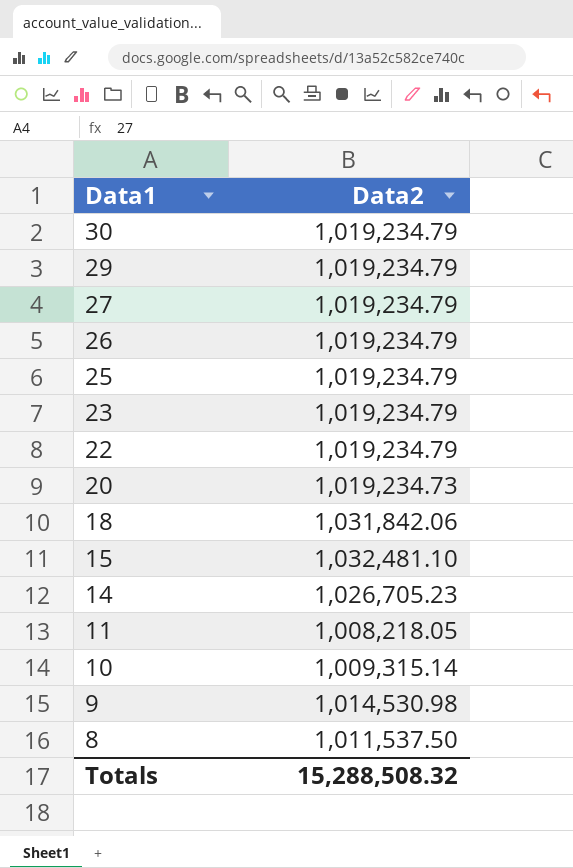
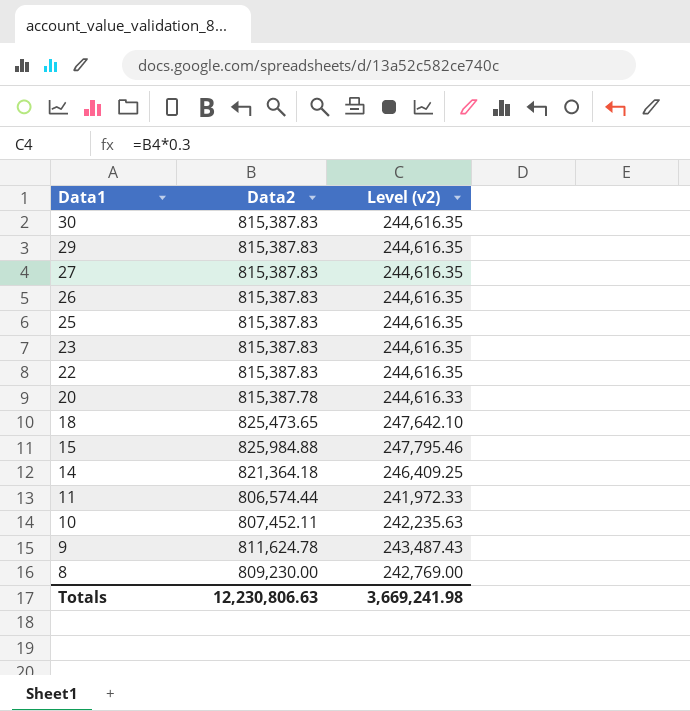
column Level (v2) | formula: none -> [Data2] * 0.3
30 | Data2: 1,019,234.79 -> 815,387.83
29 | Data2: 1,019,234.79 -> 815,387.83
27 | Data2: 1,019,234.79 -> 815,387.83
26 | Data2: 1,019,234.79 -> 815,387.83
25 | Data2: 1,019,234.79 -> 815,387.83
23 | Data2: 1,019,234.79 -> 815,387.83
22 | Data2: 1,019,234.79 -> 815,387.83
20 | Data2: 1,019,234.73 -> 815,387.78
18 | Data2: 1,031,842.06 -> 825,473.65
15 | Data2: 1,032,481.10 -> 825,984.88
14 | Data2: 1,026,705.23 -> 821,364.18
11 | Data2: 1,008,218.05 -> 806,574.44
10 | Data2: 1,009,315.14 -> 807,452.11
9 | Data2: 1,014,530.98 -> 811,624.78
8 | Data2: 1,011,537.50 -> 809,230.00
Totals | Data2: 15,288,508.32 -> 12,230,806.63

